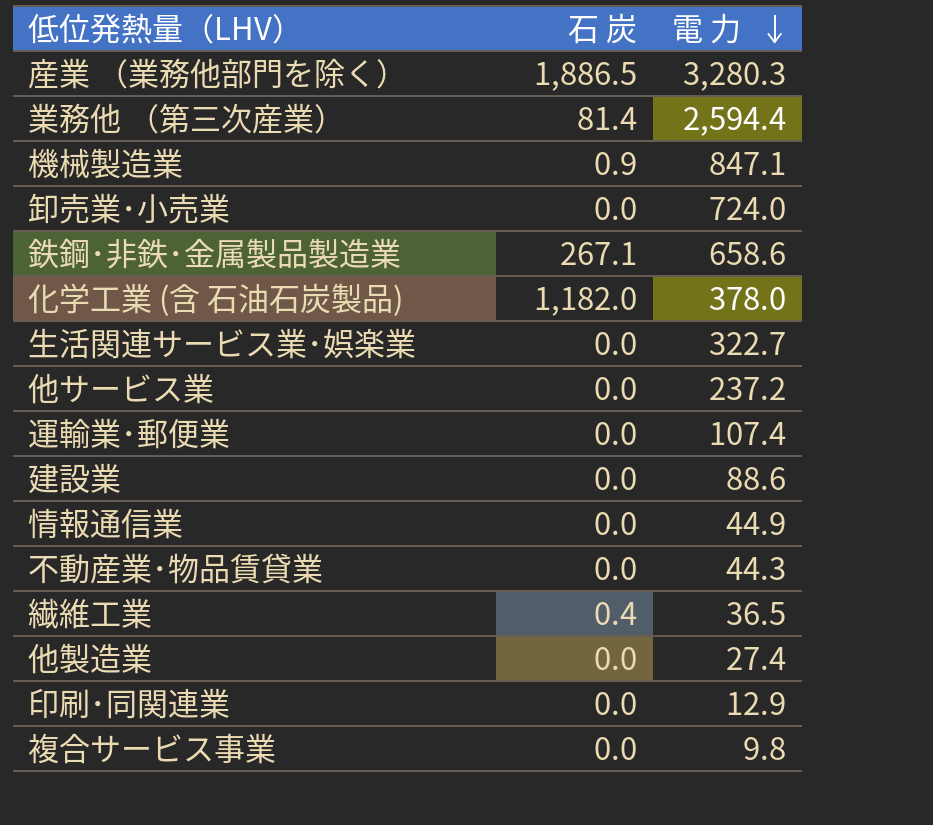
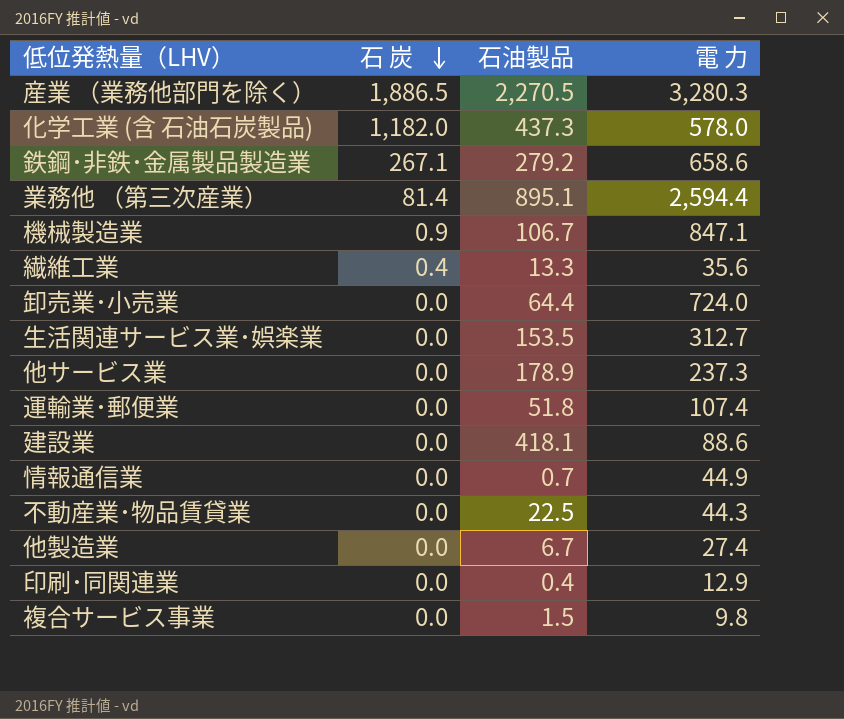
row order: 電 力 descending -> 石 炭 descending
column 石油製品 | position: none -> 3
化学工業 (含 石油石炭製品) | 電 力: 378.0 -> 578.0
繊維工業 | 電 力: 36.5 -> 35.6
生活関連サービス業･娯楽業 | 電 力: 322.7 -> 312.7
他サービス業 | 電 力: 237.2 -> 237.3

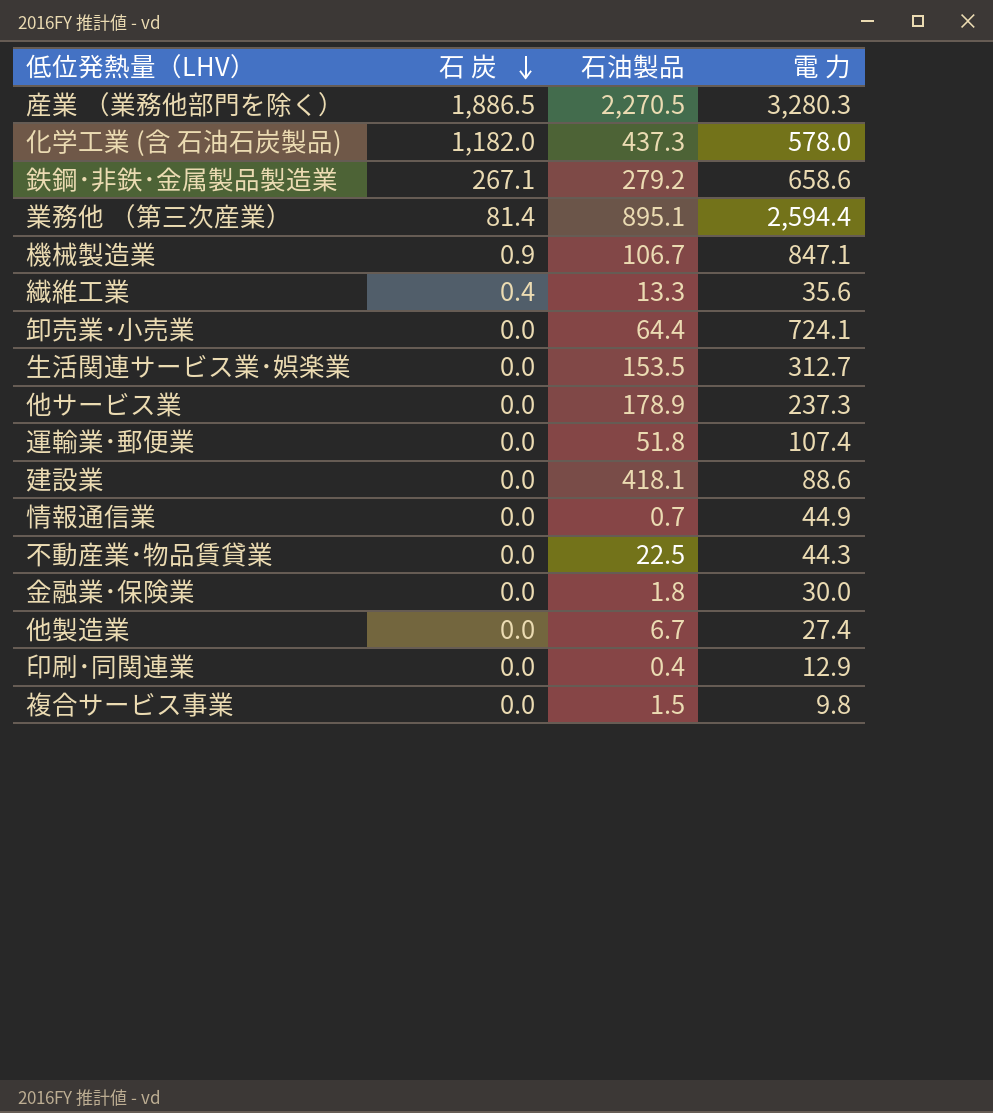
卸売業･小売業 | 電 力: 724.0 -> 724.1
row 金融業･保険業: none -> 0.0 | 1.8 | 30.0

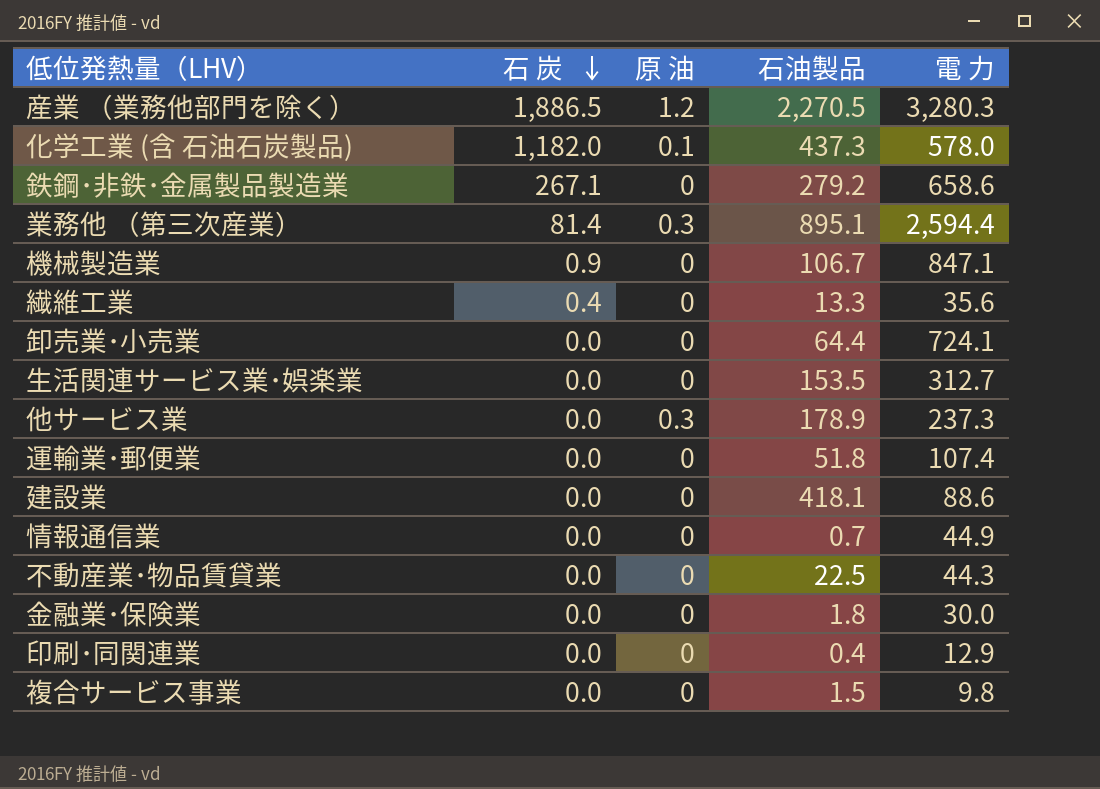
column 原 油 | position: none -> 3
row 他製造業: 0.0 | 6.7 | 27.4 -> none

